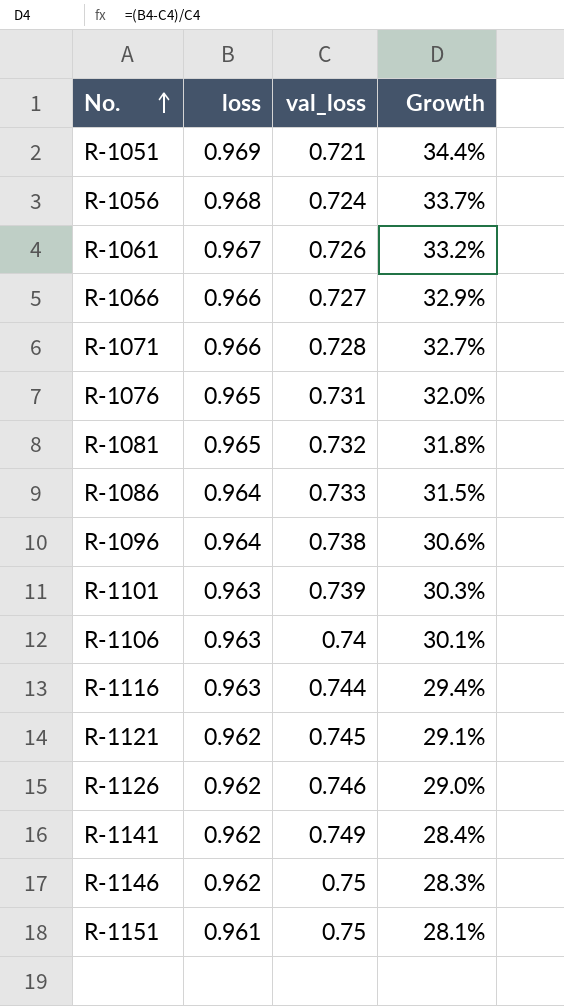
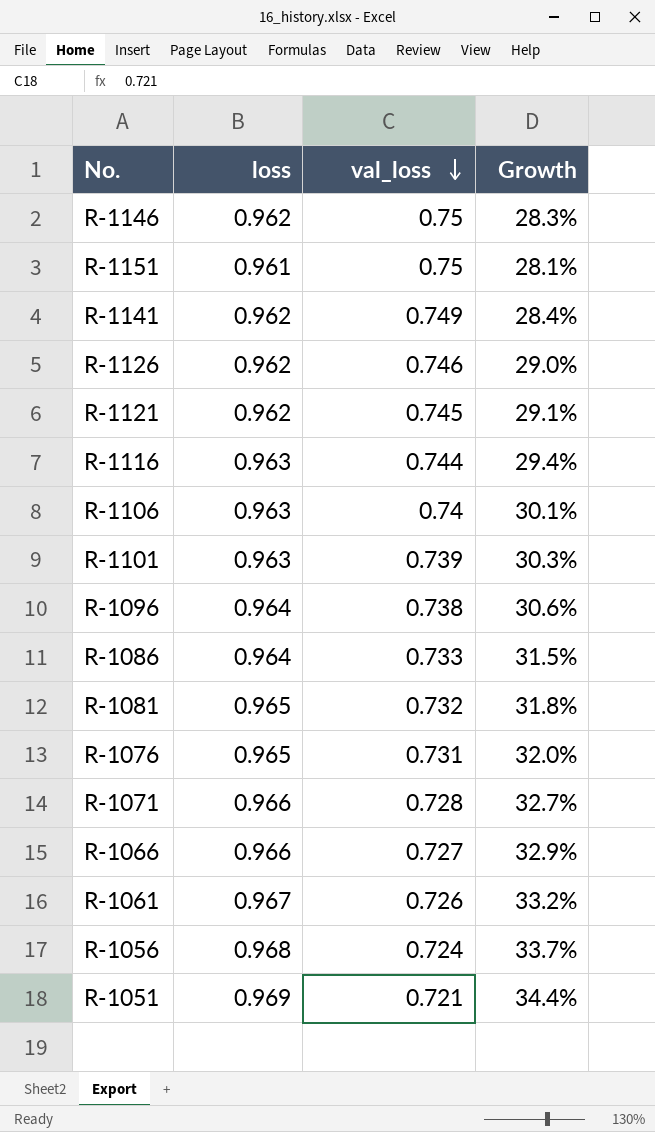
row order: No. ascending -> val_loss descending

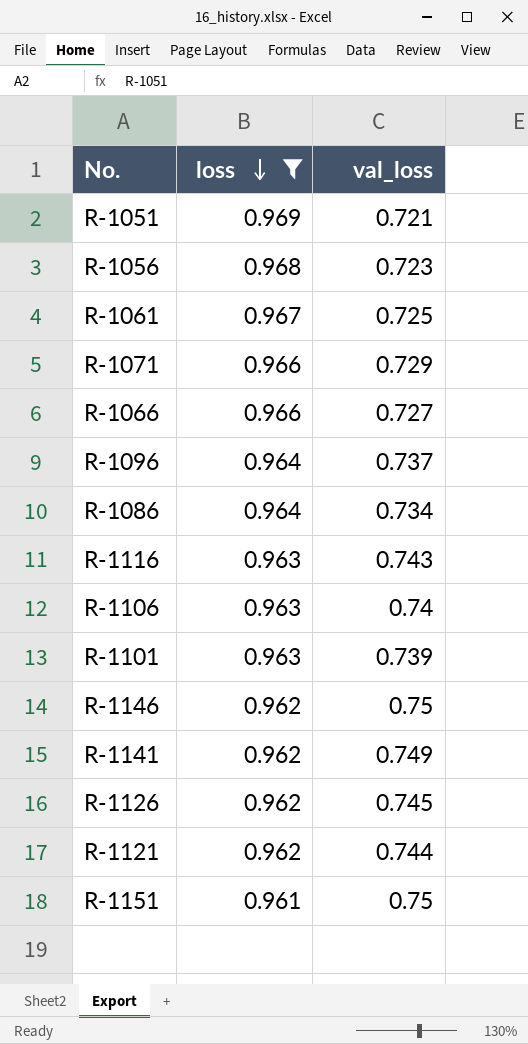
filter: none -> loss != 0.965
row order: val_loss descending -> loss descending
column Growth | formula: ([loss] - [val_loss]) / [val_loss] -> none
R-1056 | val_loss: 0.724 -> 0.723
R-1061 | val_loss: 0.726 -> 0.725
R-1071 | val_loss: 0.728 -> 0.729
R-1096 | val_loss: 0.738 -> 0.737
R-1086 | val_loss: 0.733 -> 0.734
R-1116 | val_loss: 0.744 -> 0.743
R-1126 | val_loss: 0.746 -> 0.745
R-1121 | val_loss: 0.745 -> 0.744

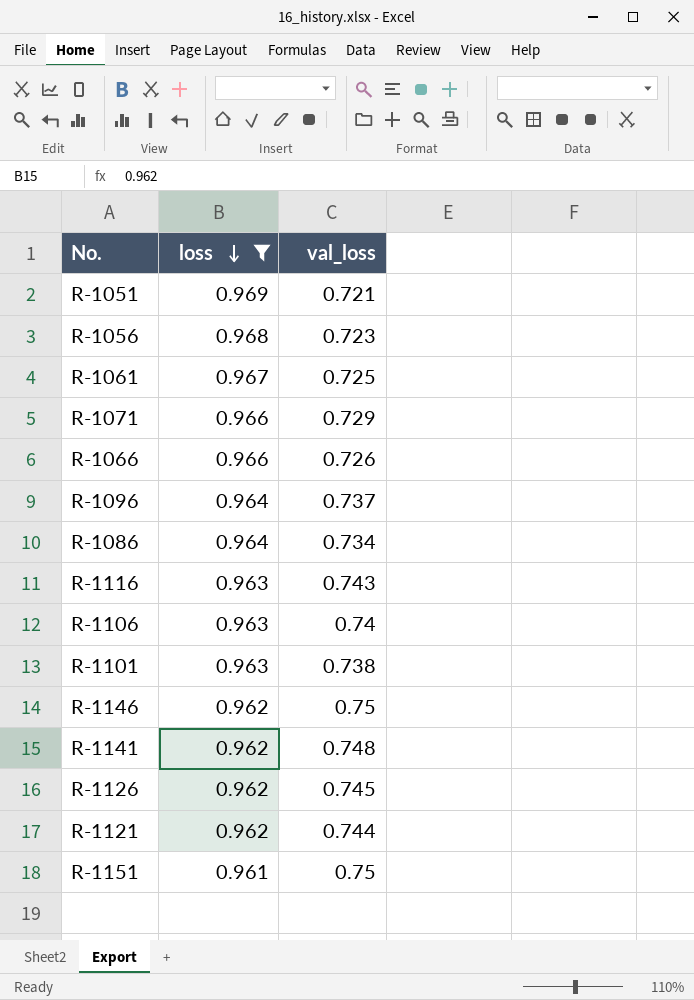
R-1066 | val_loss: 0.727 -> 0.726
R-1101 | val_loss: 0.739 -> 0.738
R-1141 | val_loss: 0.749 -> 0.748

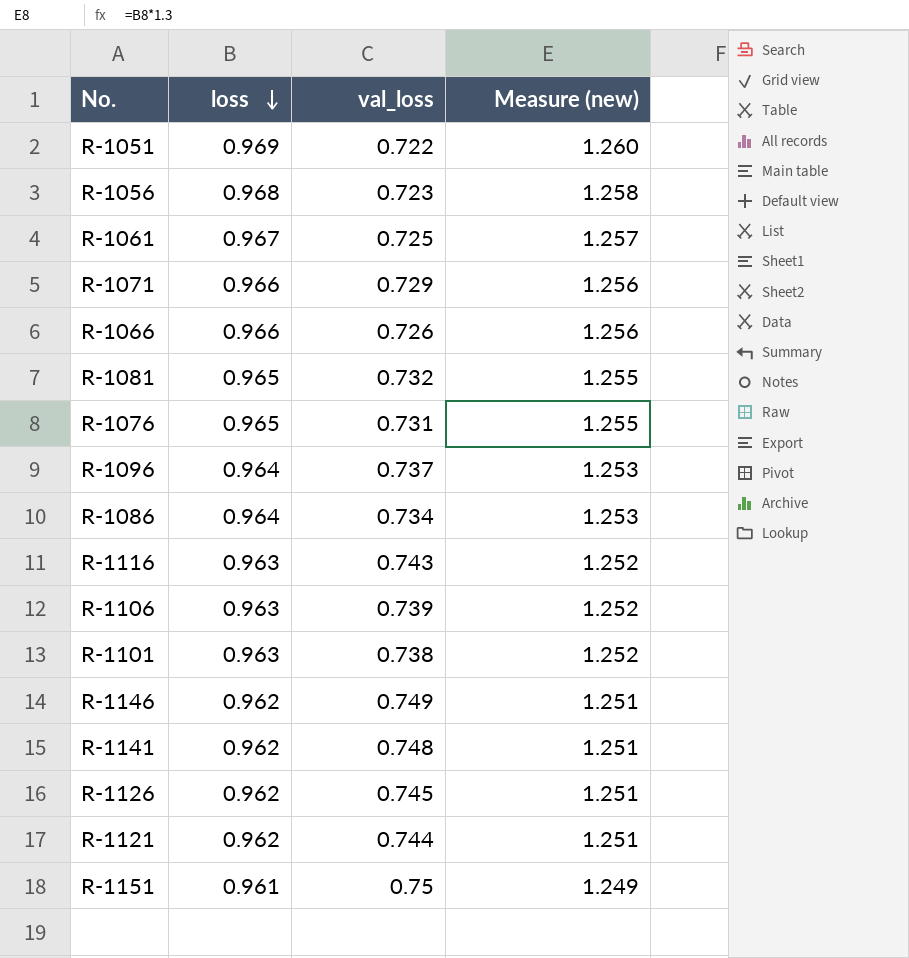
filter: loss != 0.965 -> none
column Measure (new) | formula: none -> [loss] * 1.3
R-1051 | val_loss: 0.721 -> 0.722
R-1106 | val_loss: 0.74 -> 0.739
R-1146 | val_loss: 0.75 -> 0.749

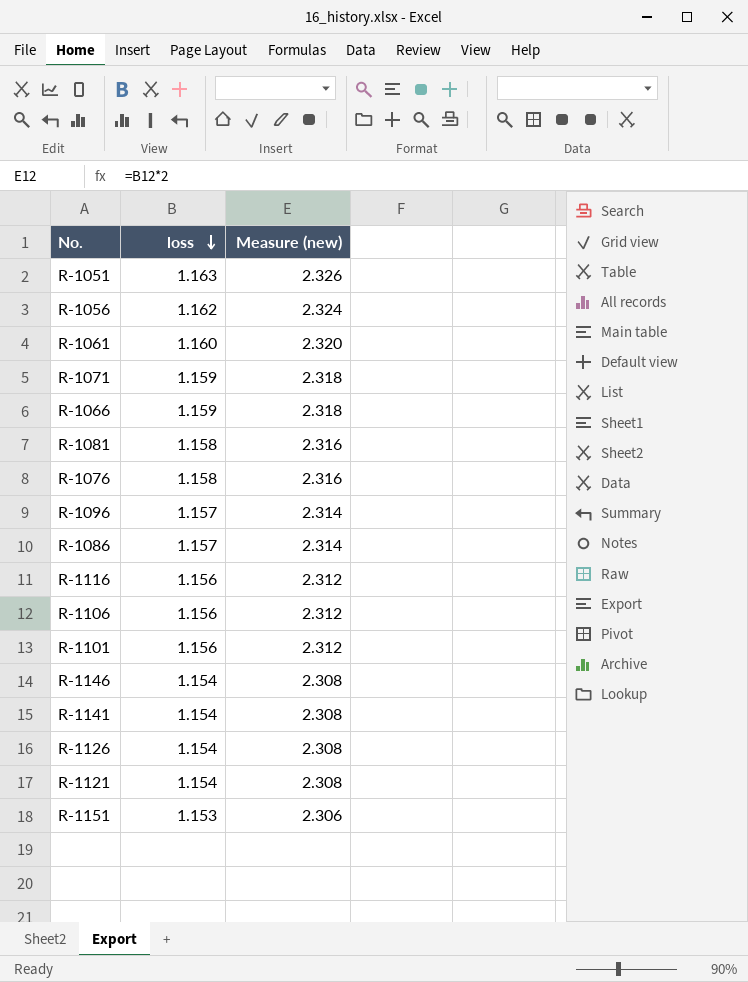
column val_loss | position: 3 -> none
column Measure (new) | formula: [loss] * 1.3 -> [loss] * 2
R-1051 | loss: 0.969 -> 1.163
R-1056 | loss: 0.968 -> 1.162
R-1061 | loss: 0.967 -> 1.160
R-1071 | loss: 0.966 -> 1.159
R-1066 | loss: 0.966 -> 1.159
R-1081 | loss: 0.965 -> 1.158
R-1076 | loss: 0.965 -> 1.158
R-1096 | loss: 0.964 -> 1.157
R-1086 | loss: 0.964 -> 1.157
R-1116 | loss: 0.963 -> 1.156
R-1106 | loss: 0.963 -> 1.156
R-1101 | loss: 0.963 -> 1.156
R-1146 | loss: 0.962 -> 1.154
R-1141 | loss: 0.962 -> 1.154
R-1126 | loss: 0.962 -> 1.154
R-1121 | loss: 0.962 -> 1.154
R-1151 | loss: 0.961 -> 1.153

